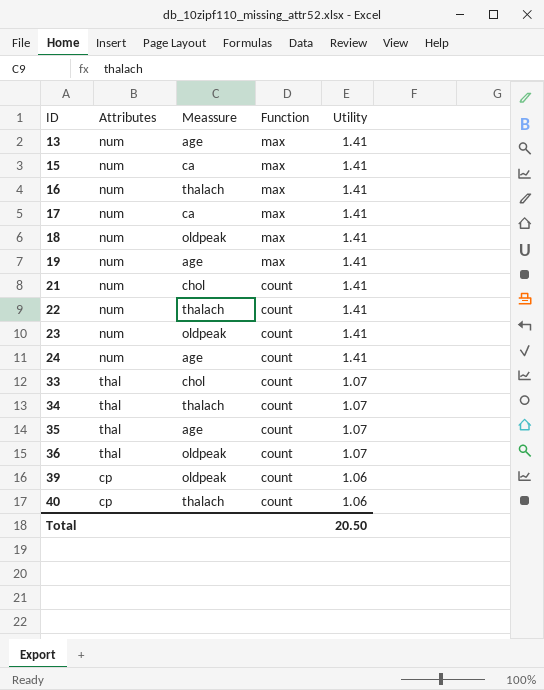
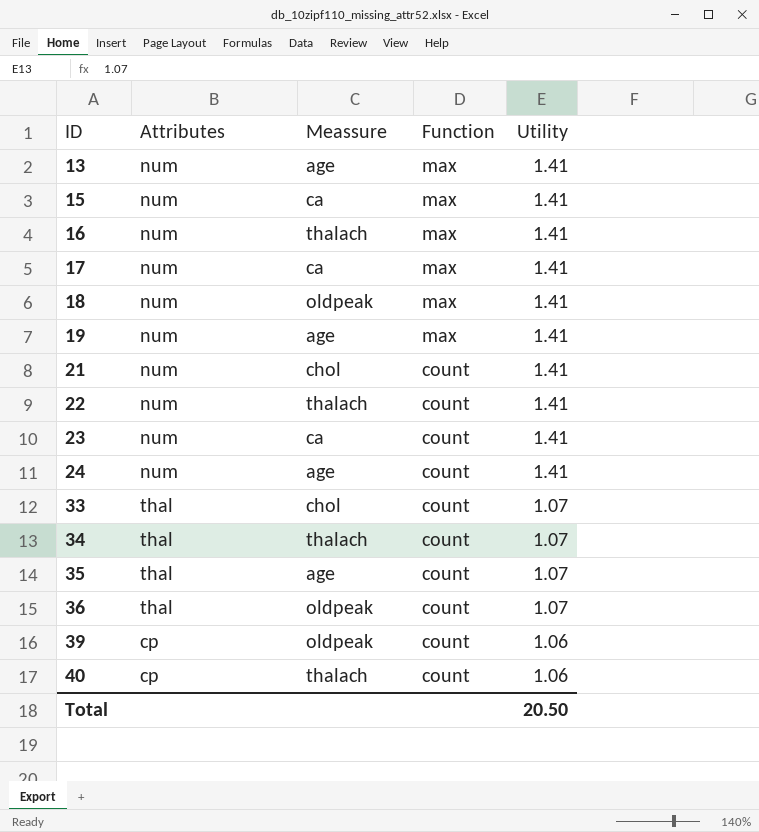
23 | Meassure: oldpeak -> ca

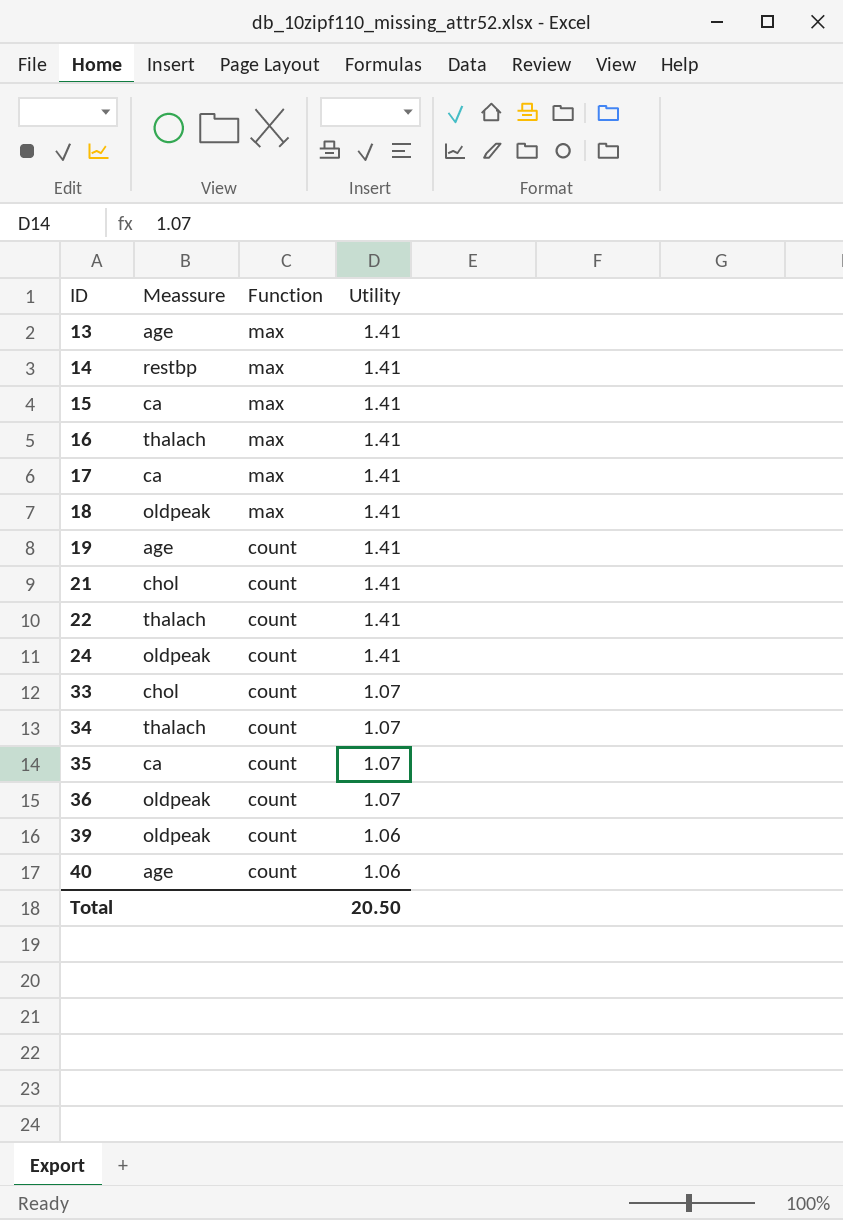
column Attributes | position: 2 -> none
row 23: num | ca | count | 1.41 -> none
row 14: none -> restbp | max | 1.41
19 | Function: max -> count
24 | Meassure: age -> oldpeak
35 | Meassure: age -> ca
40 | Meassure: thalach -> age

